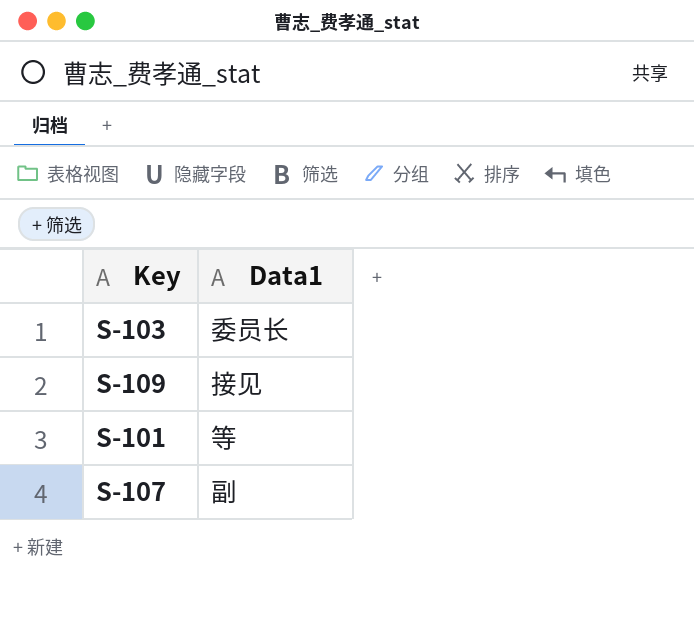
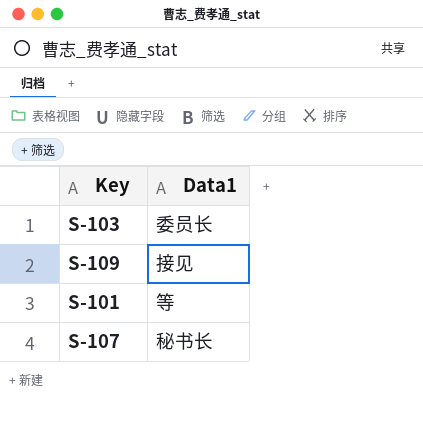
S-107 | Data1: 副 -> 秘书长

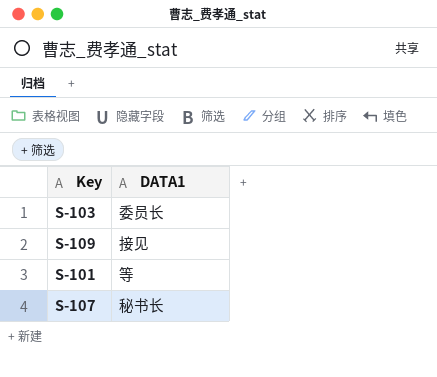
column name: Data1 -> DATA1

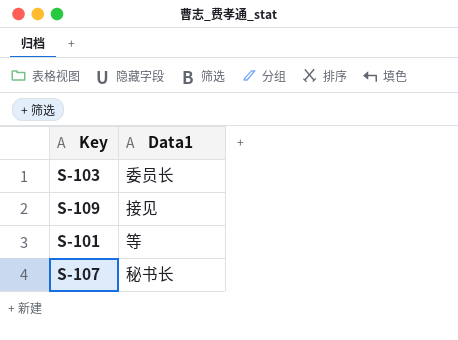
column name: DATA1 -> Data1

